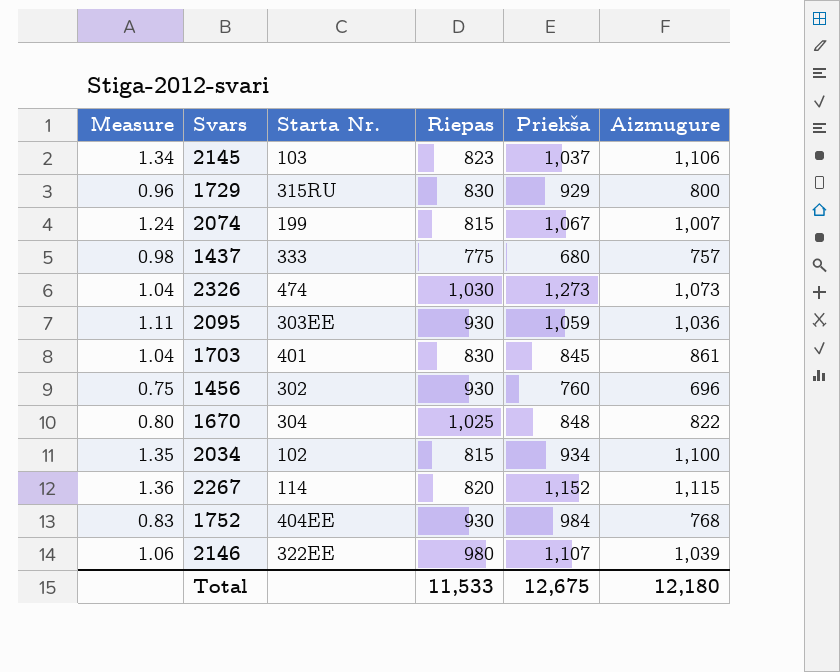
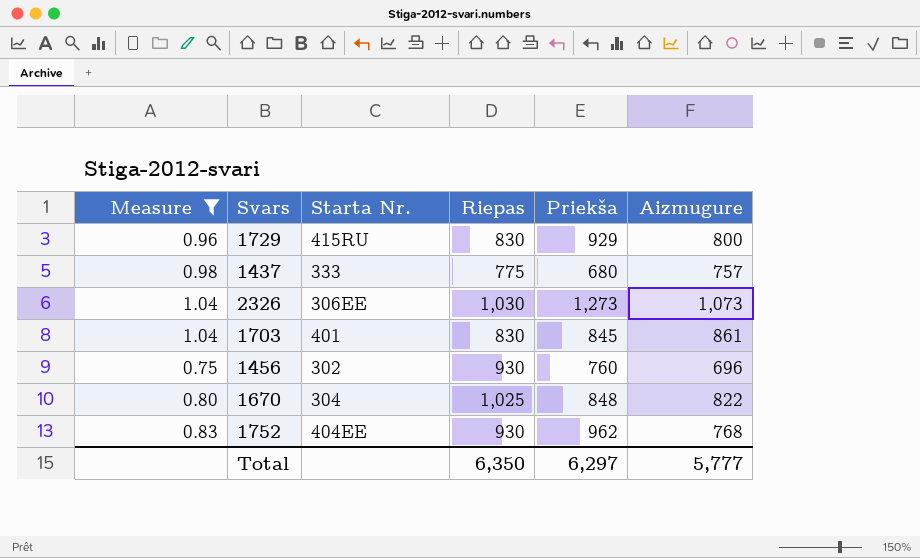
filter: none -> Measure <= 1.04
1729 | Starta Nr.: 315RU -> 415RU
2326 | Starta Nr.: 474 -> 306EE
1752 | Priekša: 984 -> 962
Total | Riepas: 11,533 -> 6,350
Total | Priekša: 12,675 -> 6,297
Total | Aizmugure: 12,180 -> 5,777

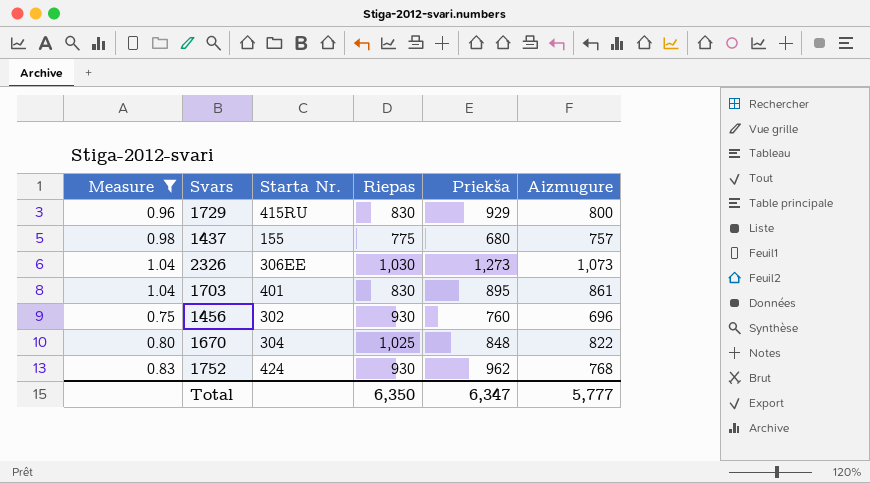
1437 | Starta Nr.: 333 -> 155
1703 | Priekša: 845 -> 895
1752 | Starta Nr.: 404EE -> 424
Total | Priekša: 6,297 -> 6,347

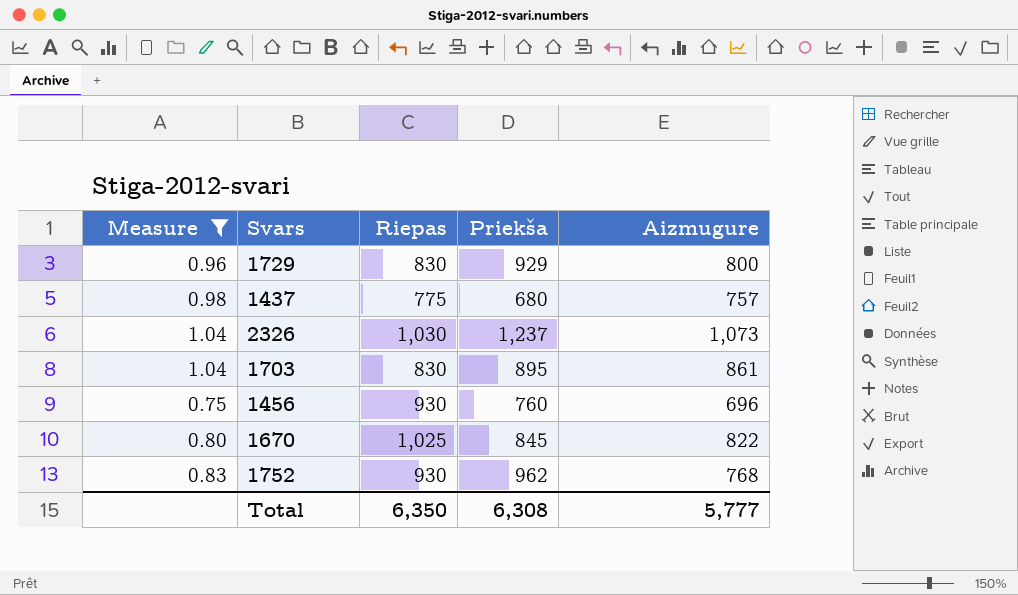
column Starta Nr. | position: 3 -> none
2326 | Priekša: 1,273 -> 1,237
1670 | Priekša: 848 -> 845
Total | Priekša: 6,347 -> 6,308

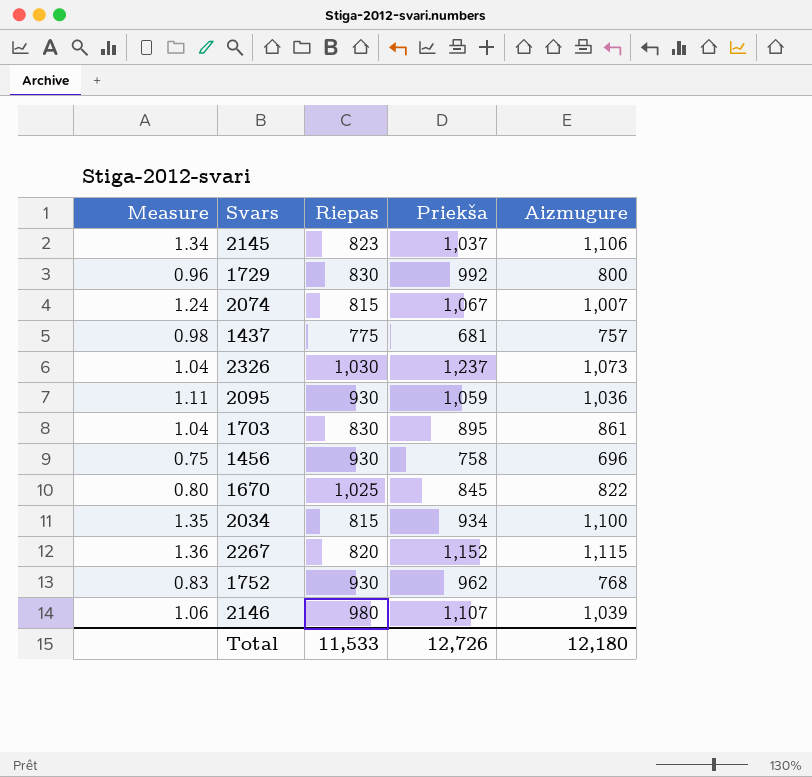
filter: Measure <= 1.04 -> none
1729 | Priekša: 929 -> 992
1437 | Priekša: 680 -> 681
1456 | Priekša: 760 -> 758
Total | Riepas: 6,350 -> 11,533
Total | Priekša: 6,308 -> 12,726
Total | Aizmugure: 5,777 -> 12,180

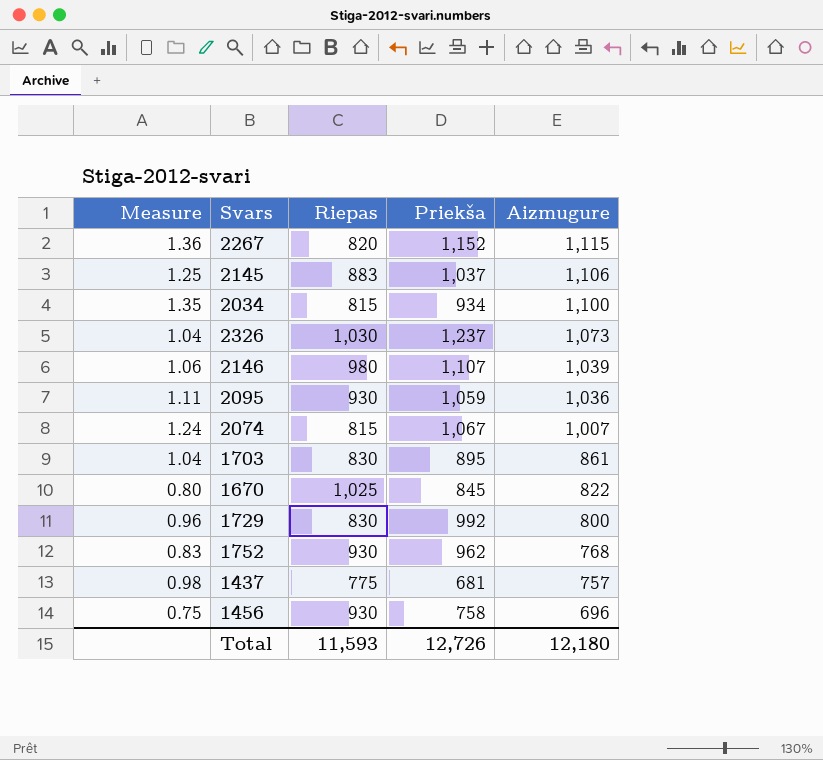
row order: none -> Aizmugure descending
2145 | Measure: 1.34 -> 1.25
2145 | Riepas: 823 -> 883
Total | Riepas: 11,533 -> 11,593

